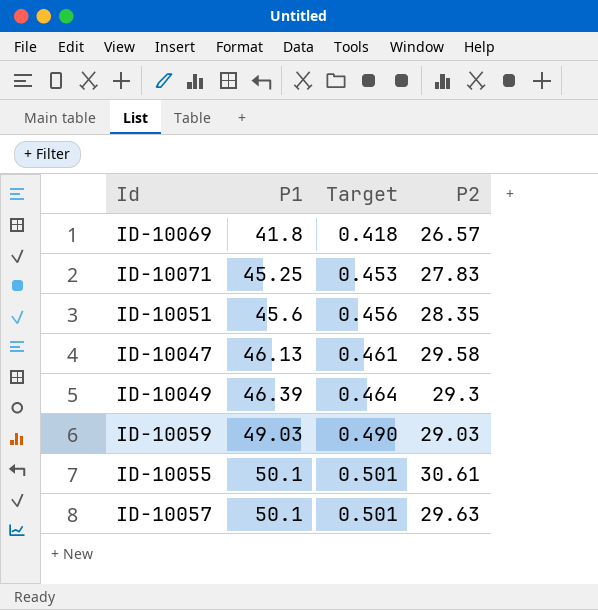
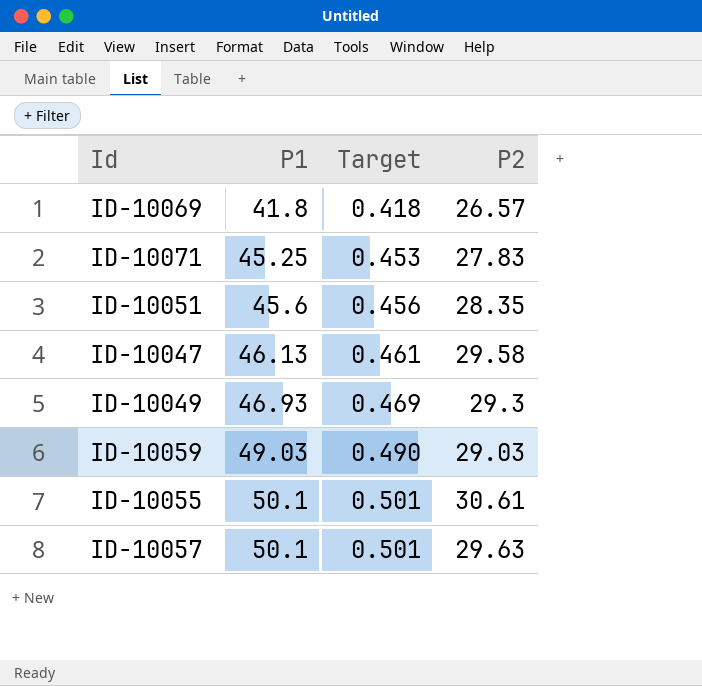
ID-10049 | P1: 46.39 -> 46.93
ID-10049 | Target: 0.464 -> 0.469

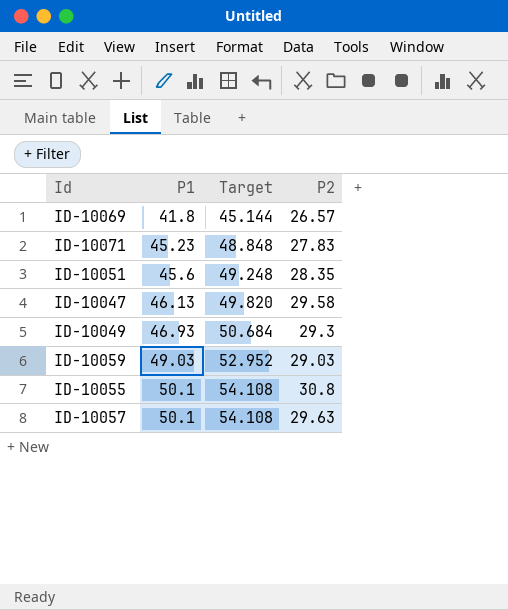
column Target | formula: [P1] * 0.01 -> [P1] * 1.08
ID-10071 | P1: 45.25 -> 45.23
ID-10055 | P2: 30.61 -> 30.8

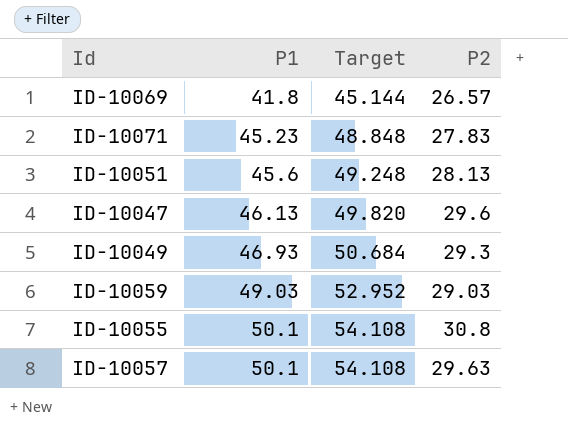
ID-10051 | P2: 28.35 -> 28.13
ID-10047 | P2: 29.58 -> 29.6

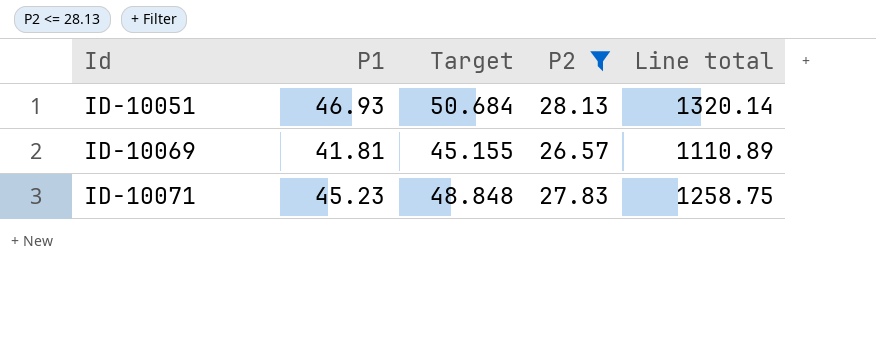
filter: none -> P2 <= 28.13
row order: P1 ascending -> Id ascending
column Line total | formula: none -> [P1] * [P2]
ID-10051 | P1: 45.6 -> 46.93
ID-10051 | Target: 49.248 -> 50.684
ID-10069 | P1: 41.8 -> 41.81
ID-10069 | Target: 45.144 -> 45.155

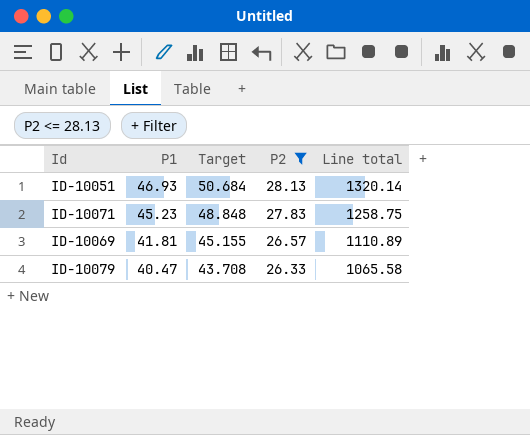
row order: Id ascending -> P1 descending
row ID-10079: none -> 40.47 | 43.708 | 26.33 | 1065.58

